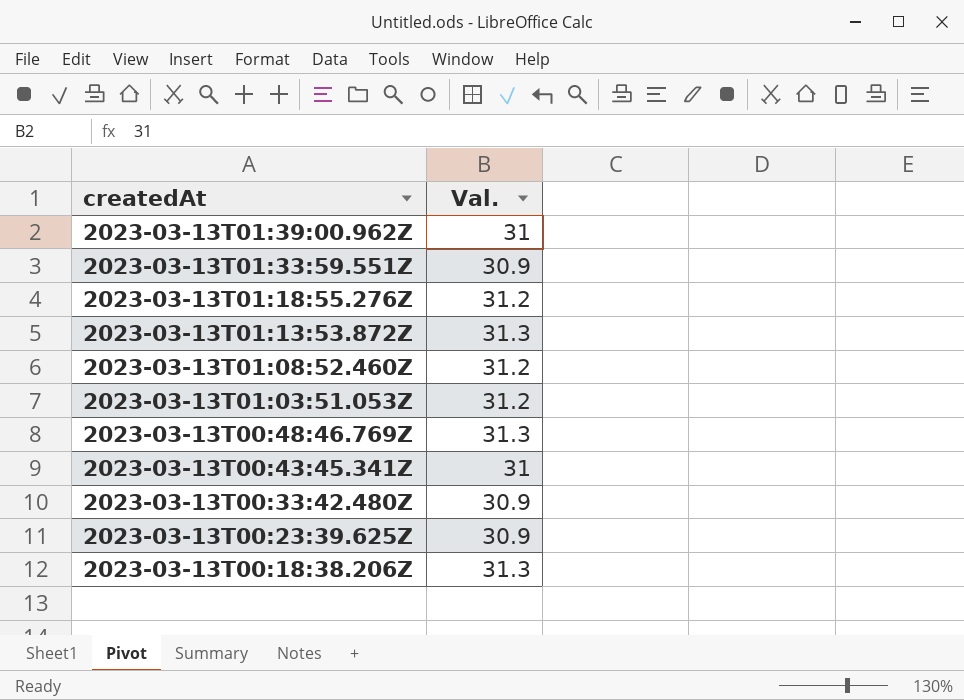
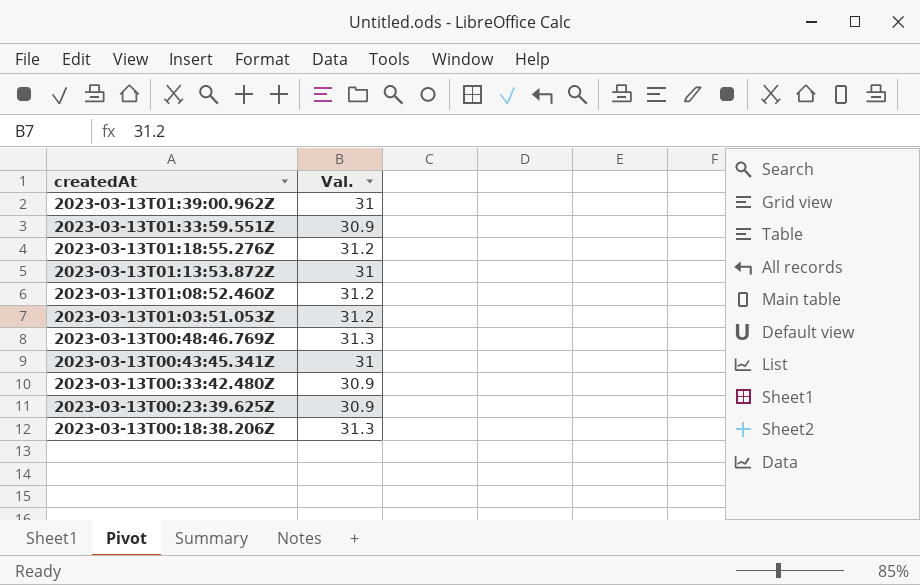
2023-03-13T01:13:53.872Z | Val.: 31.3 -> 31

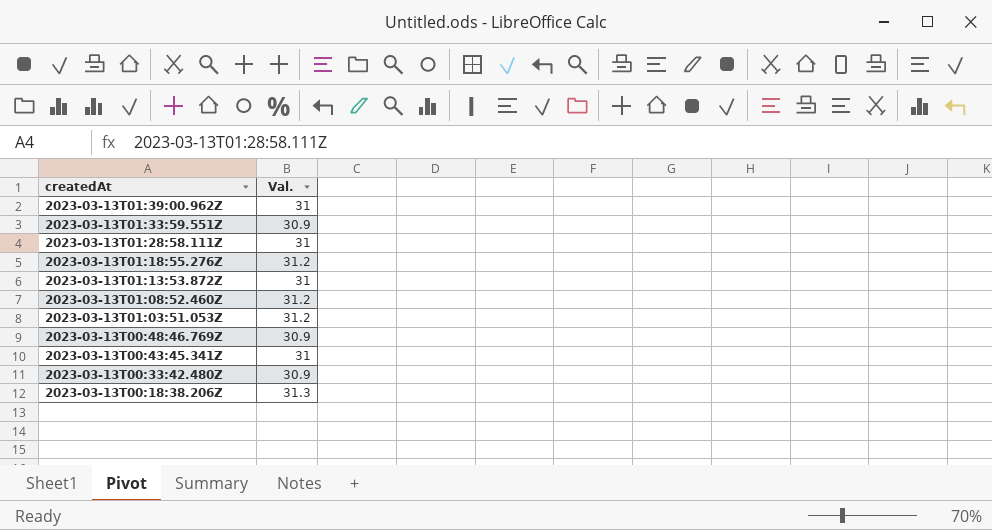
row 2023-03-13T00:23:39.625Z: 30.9 -> none
row 2023-03-13T01:28:58.111Z: none -> 31
2023-03-13T00:48:46.769Z | Val.: 31.3 -> 30.9

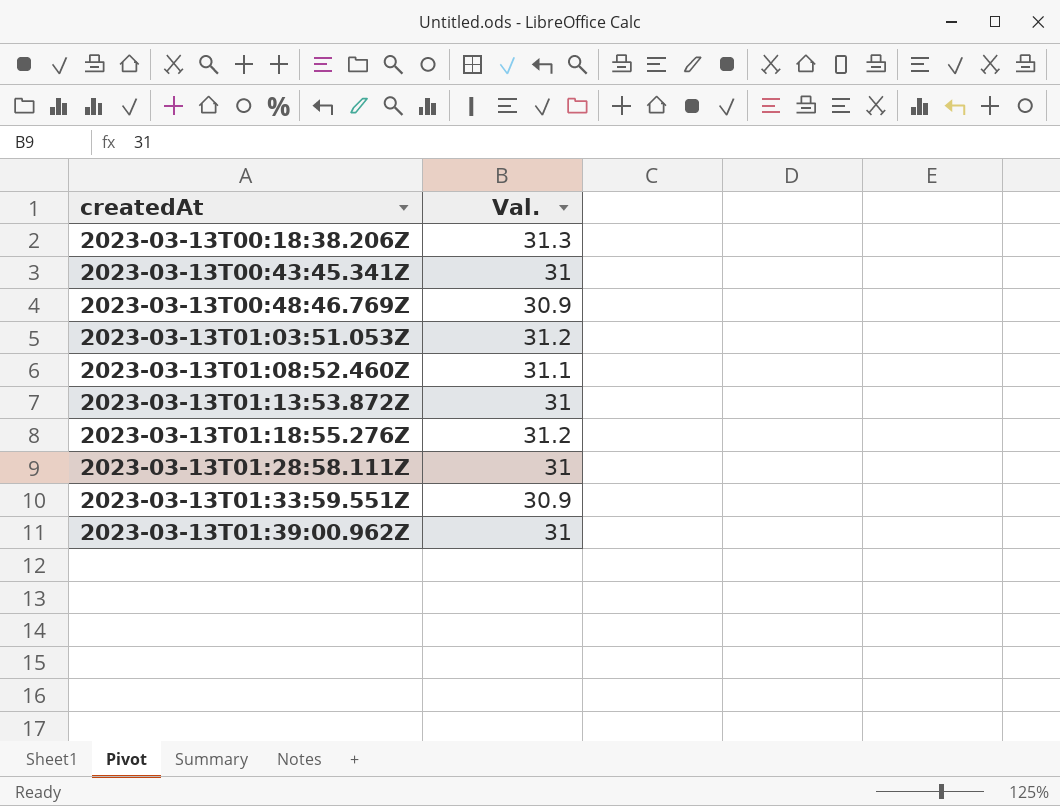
row order: createdAt descending -> createdAt ascending
row 2023-03-13T00:33:42.480Z: 30.9 -> none
2023-03-13T01:08:52.460Z | Val.: 31.2 -> 31.1

